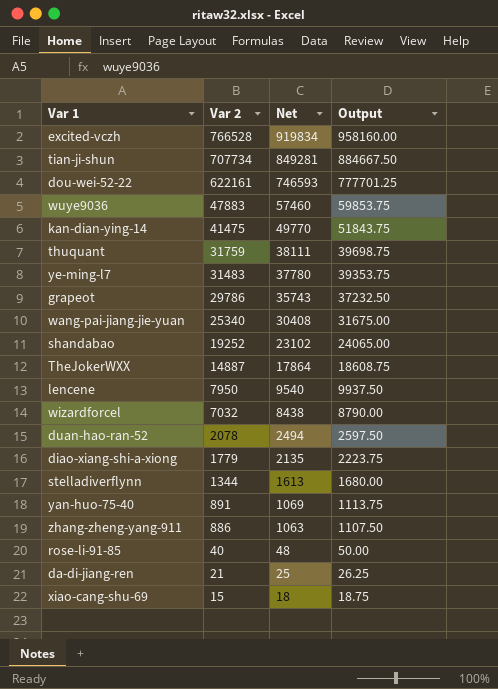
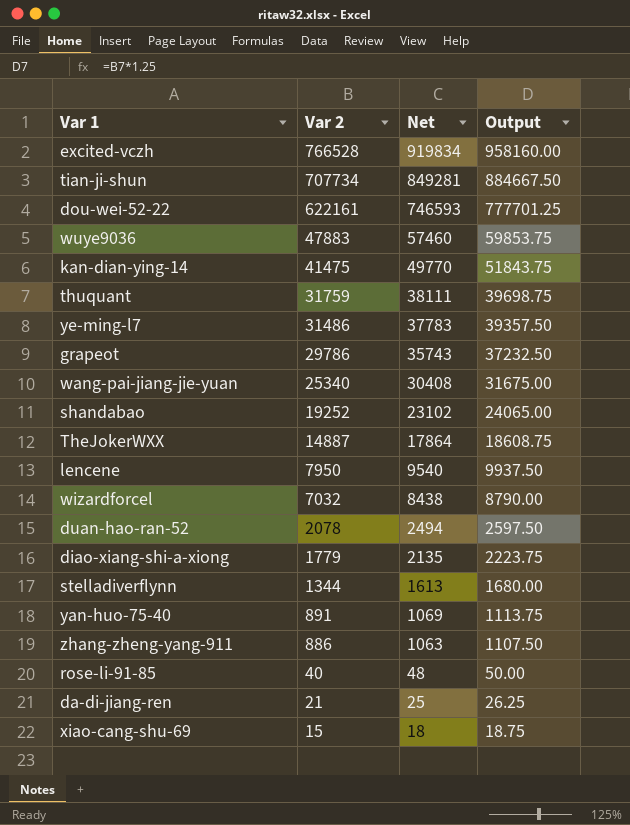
ye-ming-l7 | Var 2: 31483 -> 31486
ye-ming-l7 | Net: 37780 -> 37783
ye-ming-l7 | Output: 39353.75 -> 39357.50

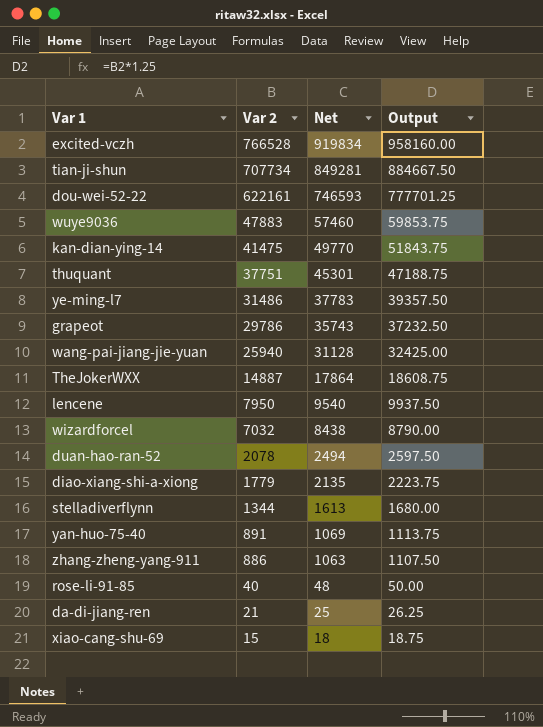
row shandabao: 19252 | 23102 | 24065.00 -> none
thuquant | Var 2: 31759 -> 37751
thuquant | Net: 38111 -> 45301
thuquant | Output: 39698.75 -> 47188.75
wang-pai-jiang-jie-yuan | Var 2: 25340 -> 25940
wang-pai-jiang-jie-yuan | Net: 30408 -> 31128
wang-pai-jiang-jie-yuan | Output: 31675.00 -> 32425.00

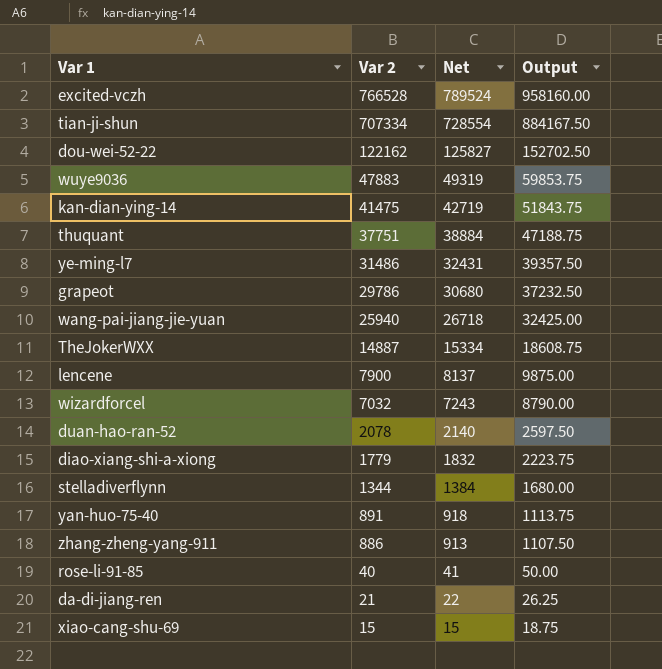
column Net | formula: [Var 2] * 1.2 -> [Var 2] * 1.03
tian-ji-shun | Var 2: 707734 -> 707334
tian-ji-shun | Output: 884667.50 -> 884167.50
dou-wei-52-22 | Var 2: 622161 -> 122162
dou-wei-52-22 | Output: 777701.25 -> 152702.50
lencene | Var 2: 7950 -> 7900
lencene | Output: 9937.50 -> 9875.00

